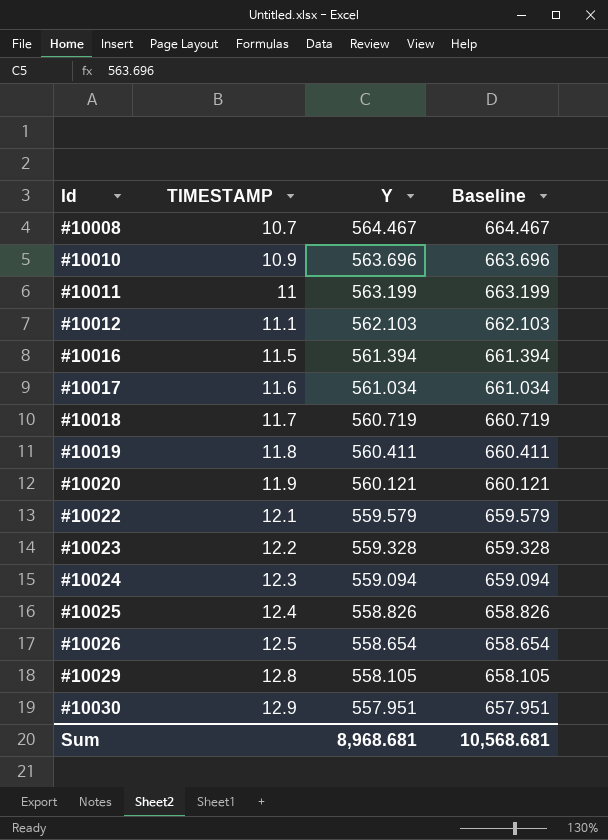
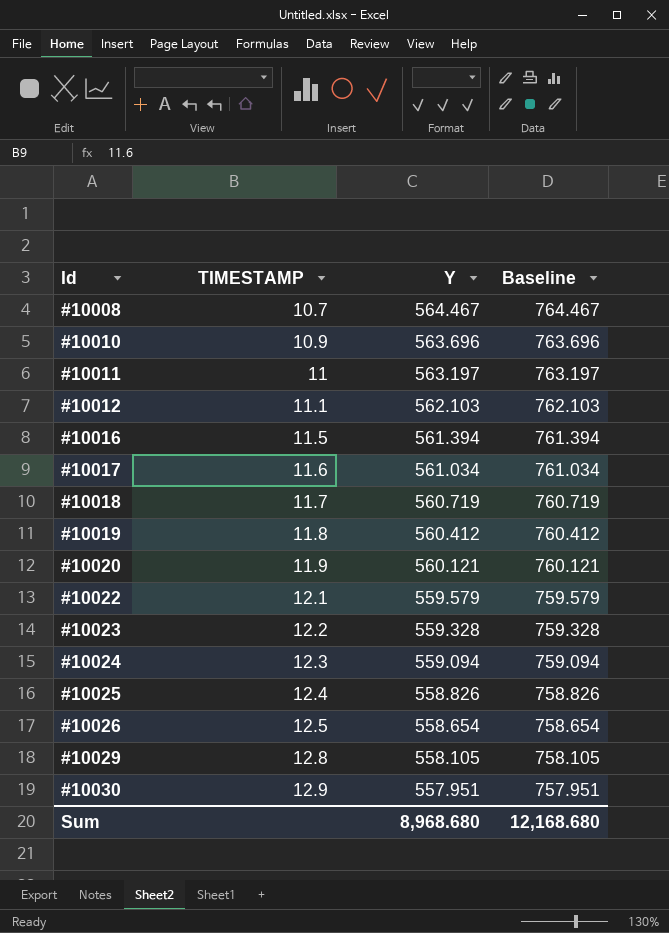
column Baseline | formula: [Y] + 100 -> [Y] + 200
#10011 | Y: 563.199 -> 563.197
#10019 | Y: 560.411 -> 560.412
Sum | Y: 8,968.681 -> 8,968.680
Sum | Baseline: 10,568.681 -> 12,168.680

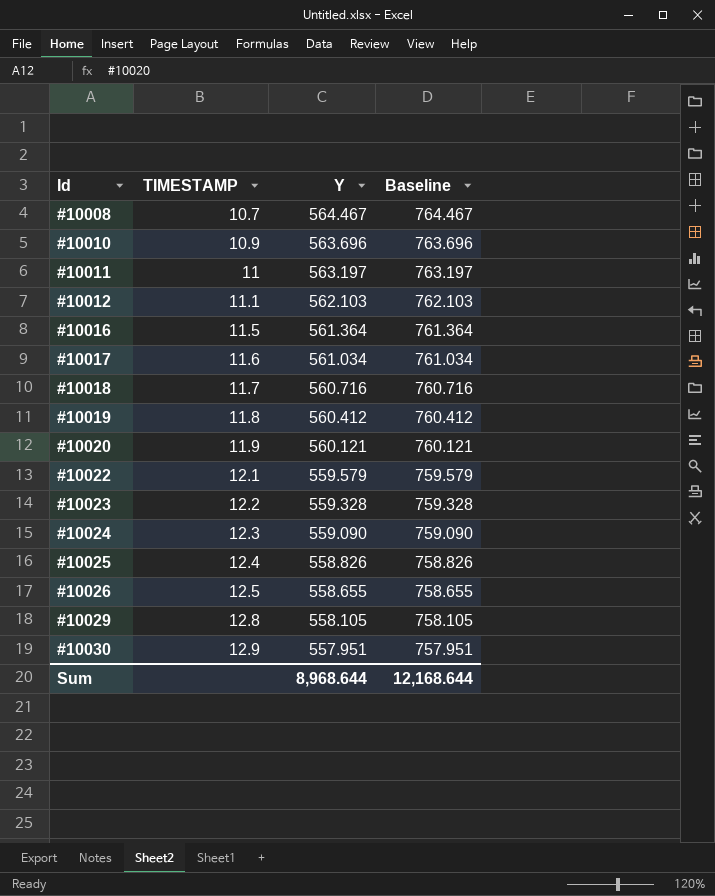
#10016 | Y: 561.394 -> 561.364
#10016 | Baseline: 761.394 -> 761.364
#10018 | Y: 560.719 -> 560.716
#10018 | Baseline: 760.719 -> 760.716
#10024 | Y: 559.094 -> 559.090
#10024 | Baseline: 759.094 -> 759.090
#10026 | Y: 558.654 -> 558.655
#10026 | Baseline: 758.654 -> 758.655
Sum | Y: 8,968.680 -> 8,968.644
Sum | Baseline: 12,168.680 -> 12,168.644

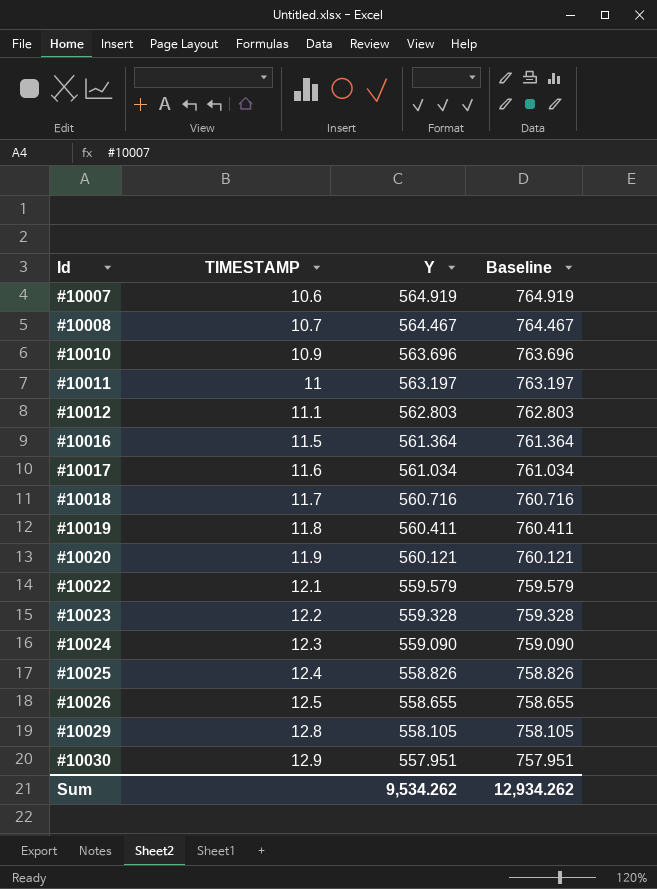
row #10007: none -> 10.6 | 564.919 | 764.919
#10012 | Y: 562.103 -> 562.803
#10012 | Baseline: 762.103 -> 762.803
#10019 | Y: 560.412 -> 560.411
#10019 | Baseline: 760.412 -> 760.411
Sum | Y: 8,968.644 -> 9,534.262
Sum | Baseline: 12,168.644 -> 12,934.262

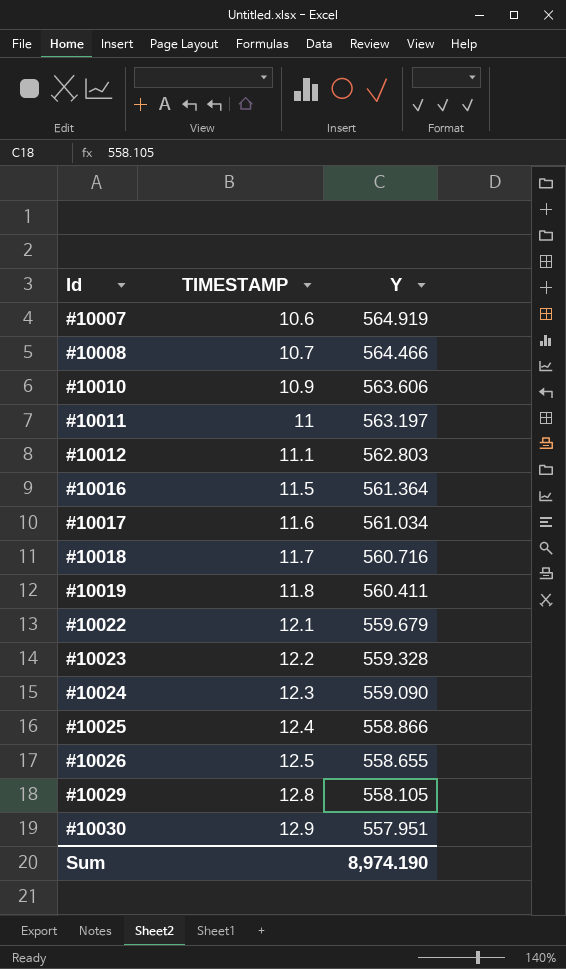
column Baseline | formula: [Y] + 200 -> none
row #10020: 11.9 | 560.121 | 760.121 -> none
#10008 | Y: 564.467 -> 564.466
#10010 | Y: 563.696 -> 563.606
#10022 | Y: 559.579 -> 559.679
#10025 | Y: 558.826 -> 558.866
Sum | Y: 9,534.262 -> 8,974.190

